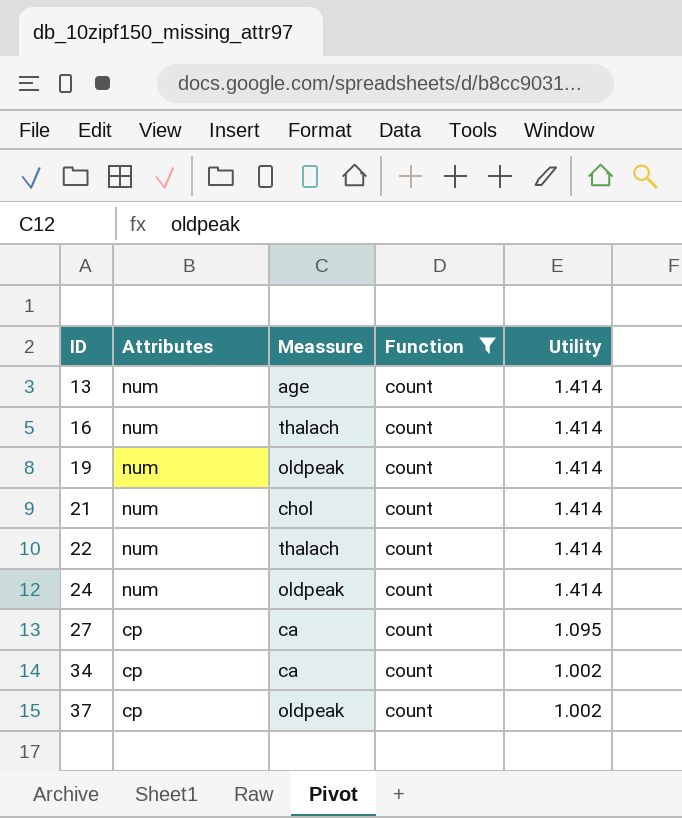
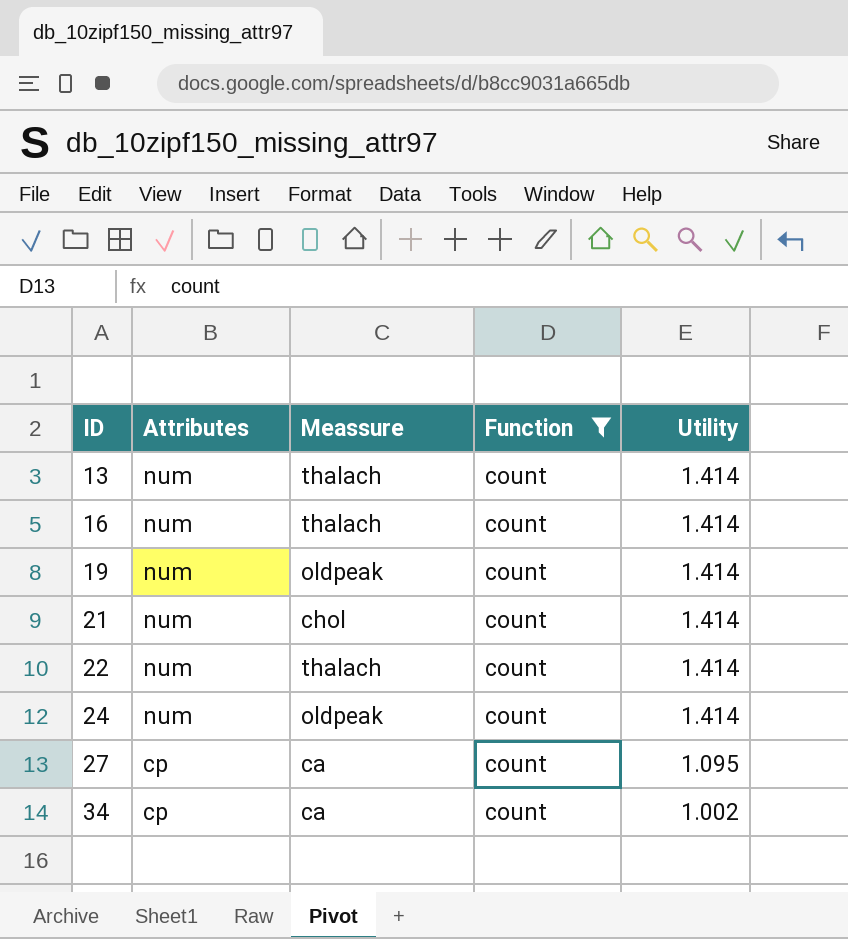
row 37: cp | oldpeak | count | 1.002 -> none
13 | Meassure: age -> thalach

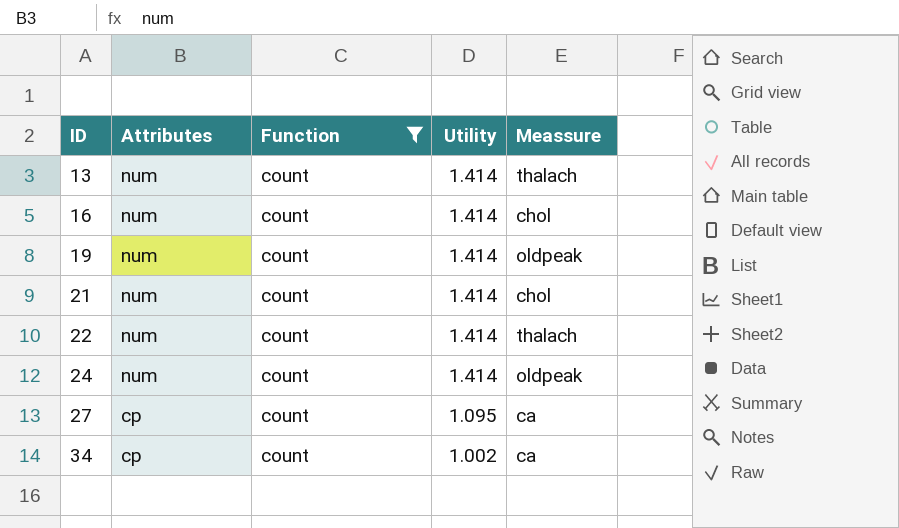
column Meassure | position: 3 -> 5
16 | Meassure: thalach -> chol

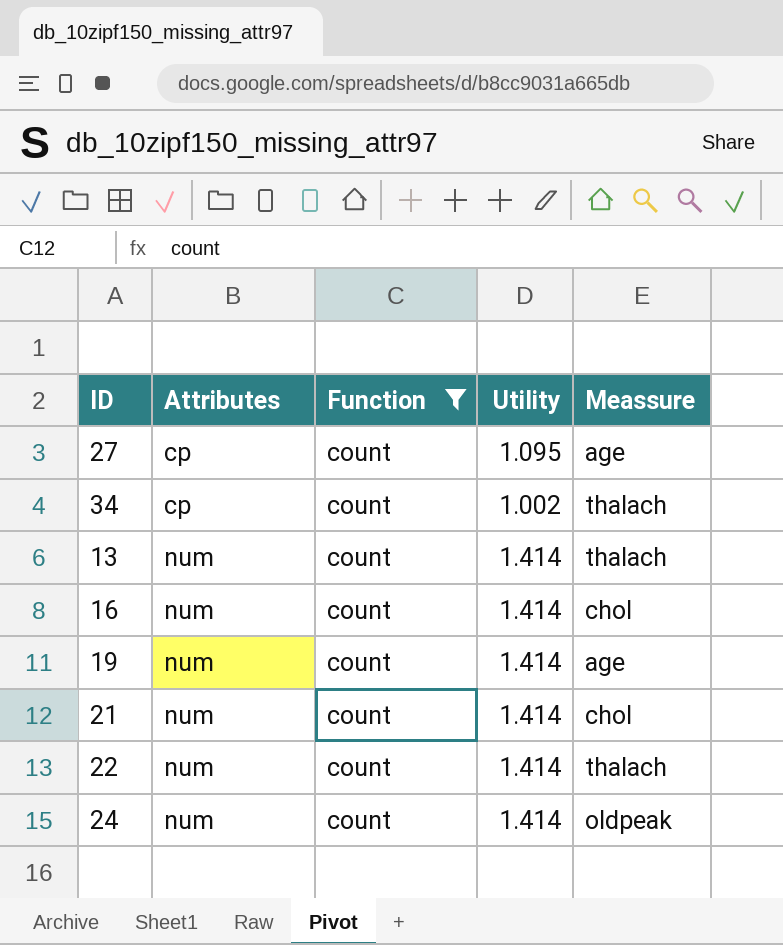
row order: ID ascending -> Attributes ascending
27 | Meassure: ca -> age
34 | Meassure: ca -> thalach
19 | Meassure: oldpeak -> age

